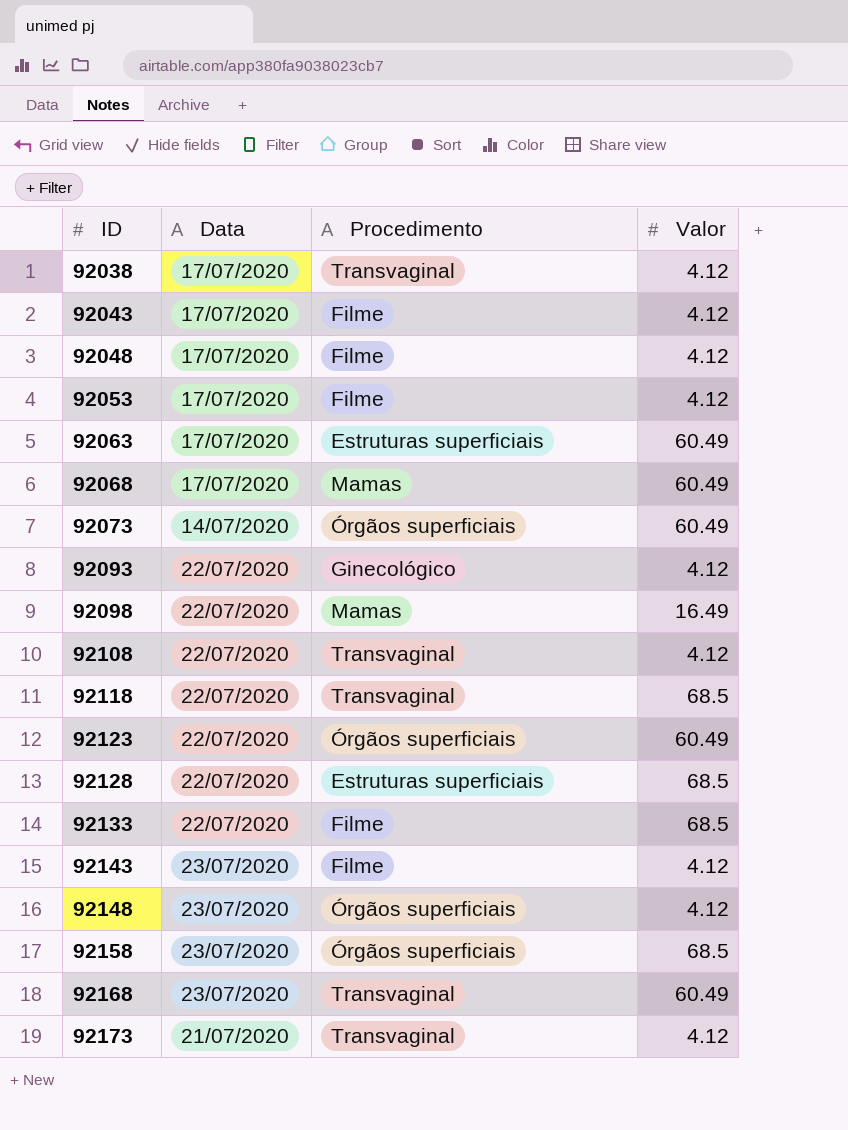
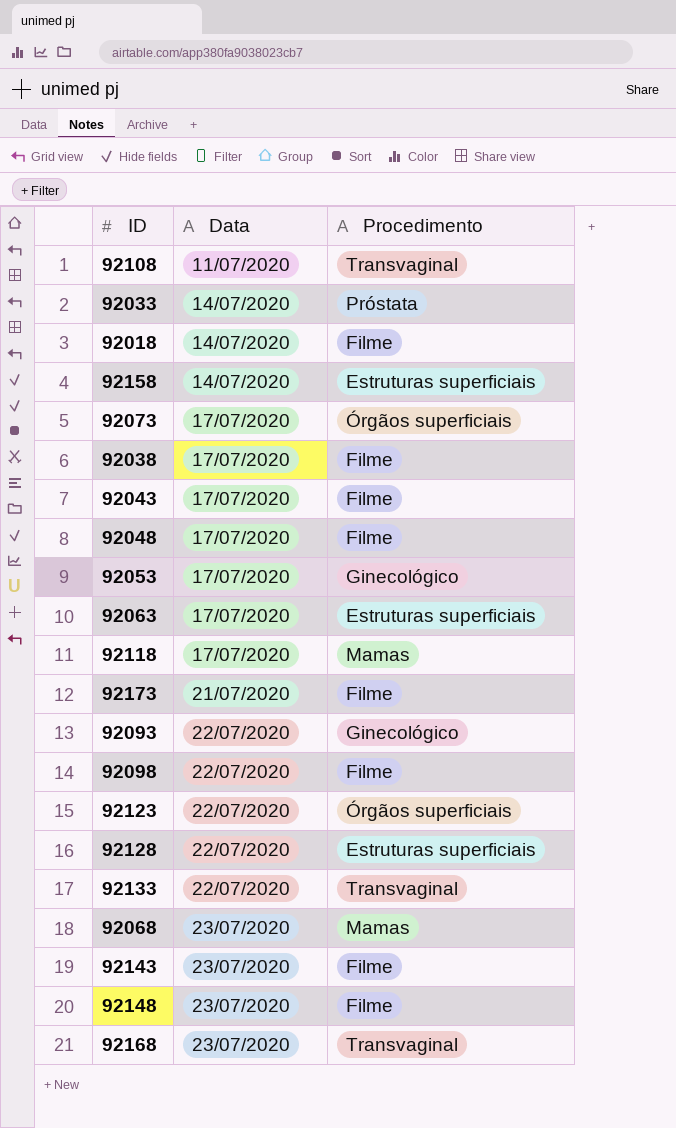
row order: ID ascending -> Data ascending
column Valor | position: 4 -> none
92108 | Data: 22/07/2020 -> 11/07/2020
row 92033: none -> 14/07/2020 | Próstata
row 92018: none -> 14/07/2020 | Filme
92158 | Data: 23/07/2020 -> 14/07/2020
92158 | Procedimento: Órgãos superficiais -> Estruturas superficiais
92073 | Data: 14/07/2020 -> 17/07/2020
92038 | Procedimento: Transvaginal -> Filme
92053 | Procedimento: Filme -> Ginecológico
92118 | Data: 22/07/2020 -> 17/07/2020
92118 | Procedimento: Transvaginal -> Mamas
92173 | Procedimento: Transvaginal -> Filme
92098 | Procedimento: Mamas -> Filme
92133 | Procedimento: Filme -> Transvaginal
92068 | Data: 17/07/2020 -> 23/07/2020
92148 | Procedimento: Órgãos superficiais -> Filme

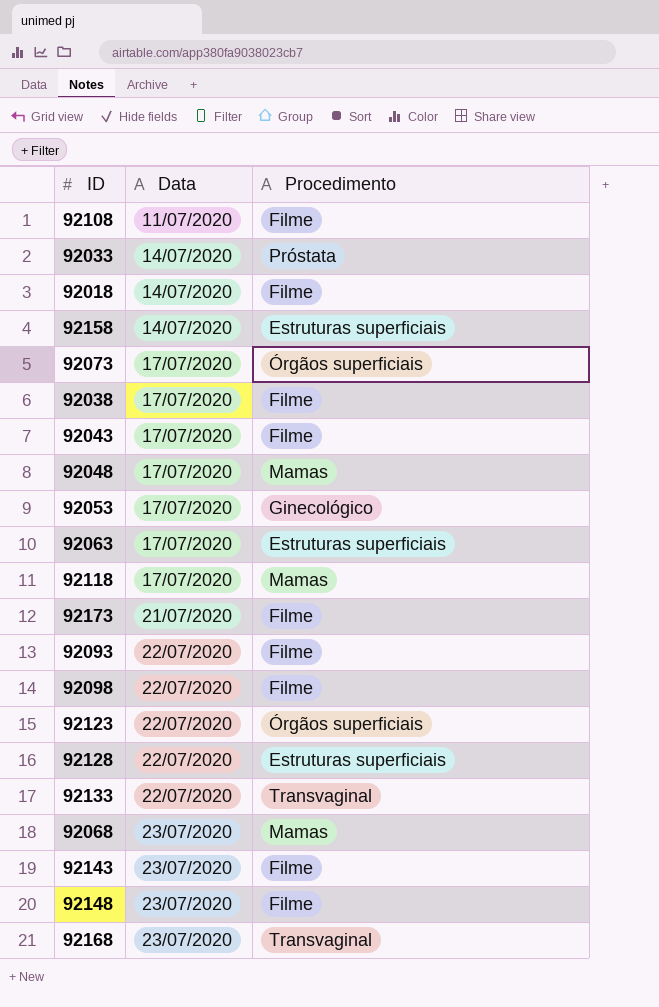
92108 | Procedimento: Transvaginal -> Filme
92048 | Procedimento: Filme -> Mamas
92093 | Procedimento: Ginecológico -> Filme

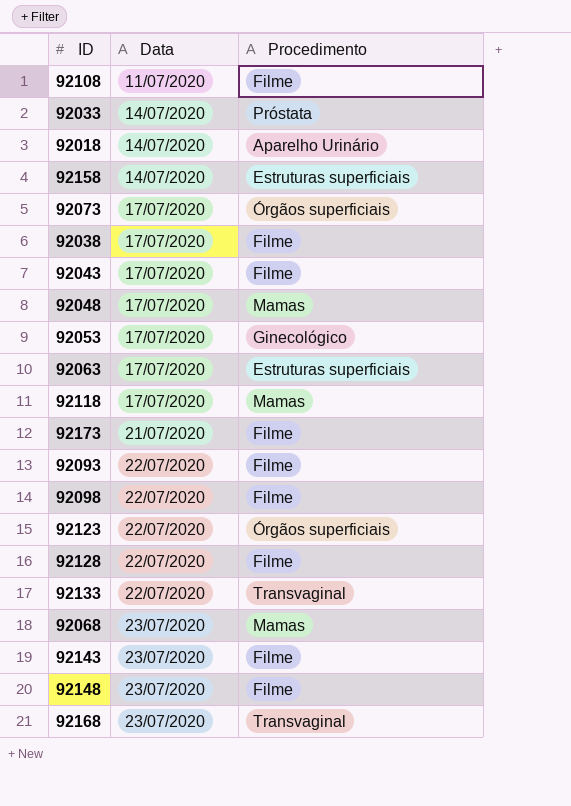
92018 | Procedimento: Filme -> Aparelho Urinário
92128 | Procedimento: Estruturas superficiais -> Filme

